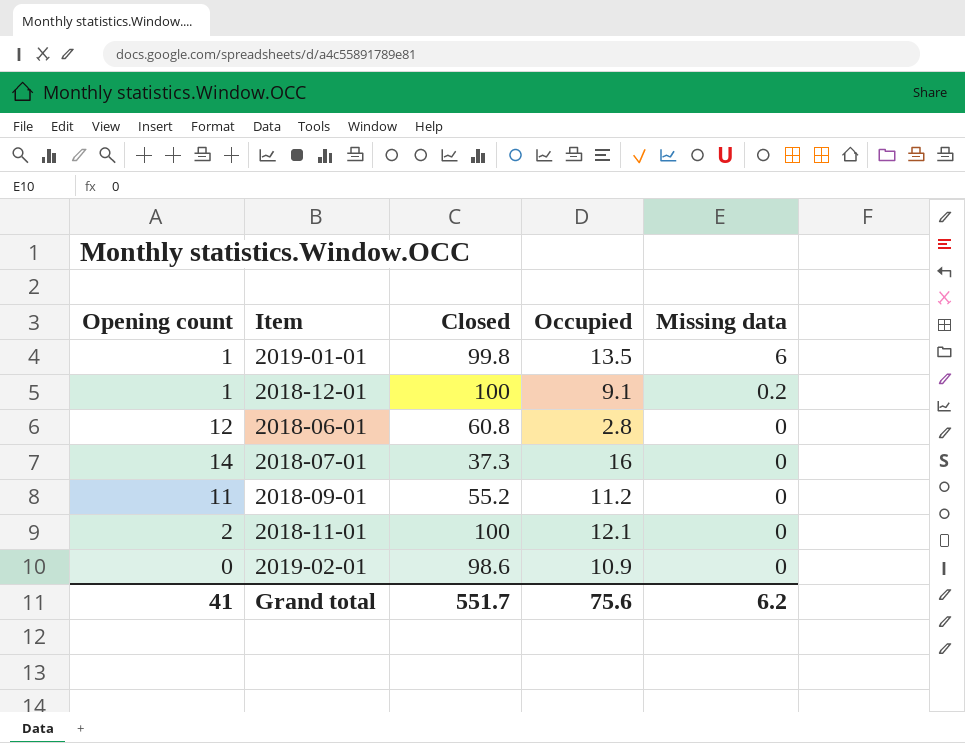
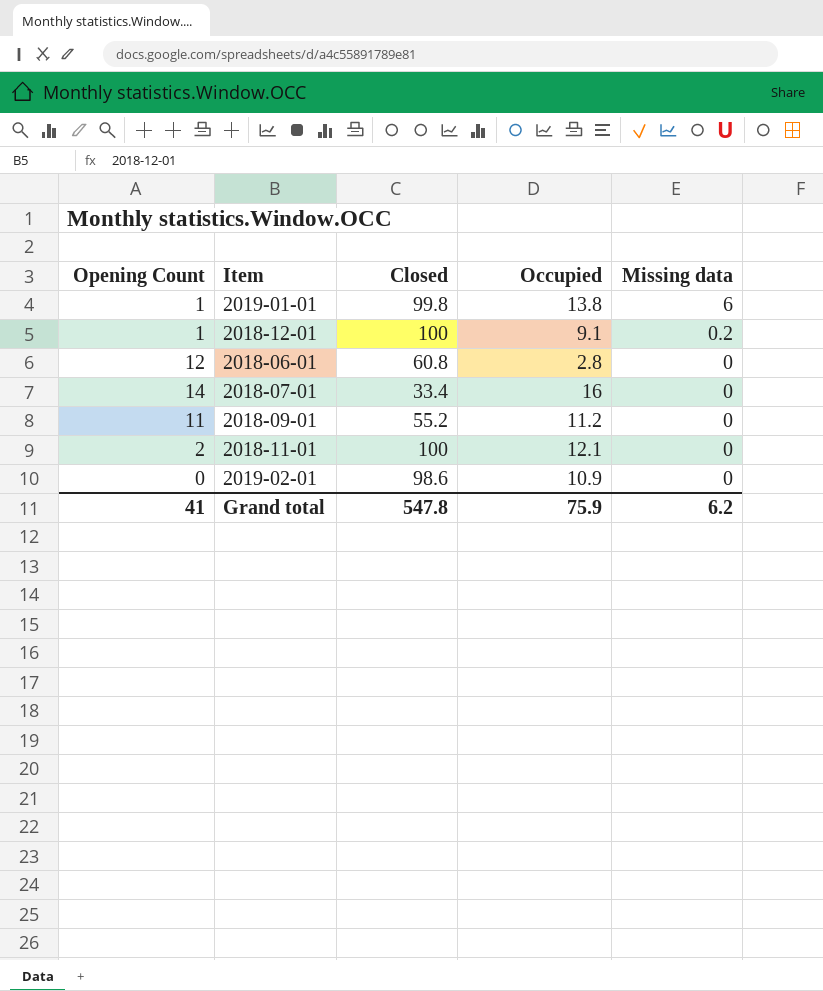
column name: Opening count -> Opening Count
2019-01-01 | Occupied: 13.5 -> 13.8
2018-07-01 | Closed: 37.3 -> 33.4
Grand total | Closed: 551.7 -> 547.8
Grand total | Occupied: 75.6 -> 75.9

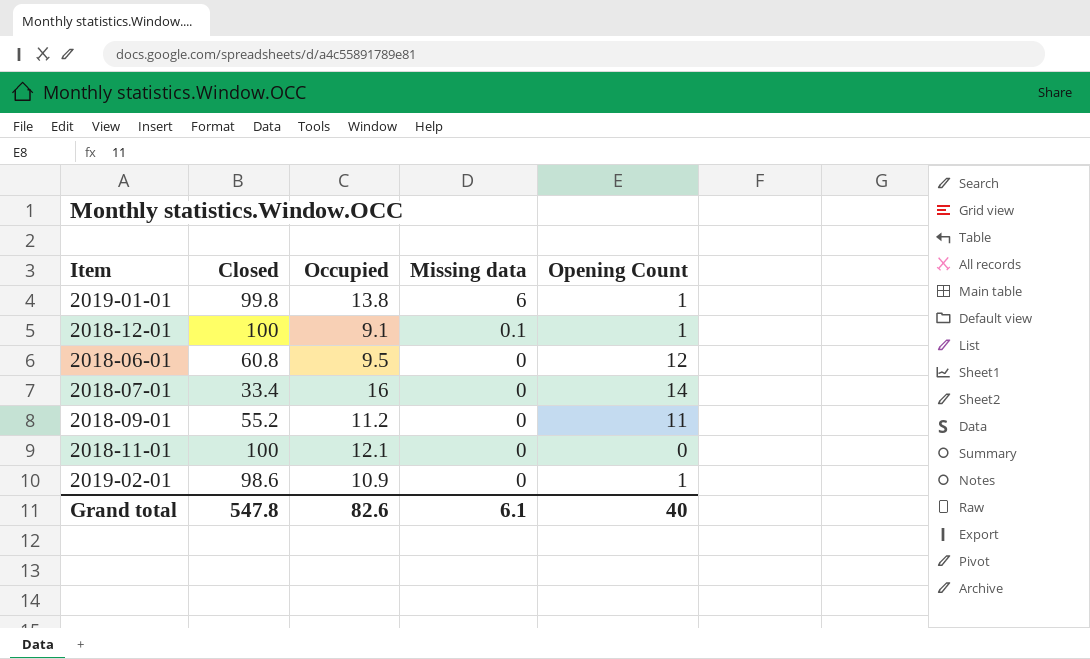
column Opening Count | position: 1 -> 5
2018-12-01 | Missing data: 0.2 -> 0.1
2018-06-01 | Occupied: 2.8 -> 9.5
2018-11-01 | Opening Count: 2 -> 0
2019-02-01 | Opening Count: 0 -> 1
Grand total | Occupied: 75.9 -> 82.6
Grand total | Missing data: 6.2 -> 6.1
Grand total | Opening Count: 41 -> 40

